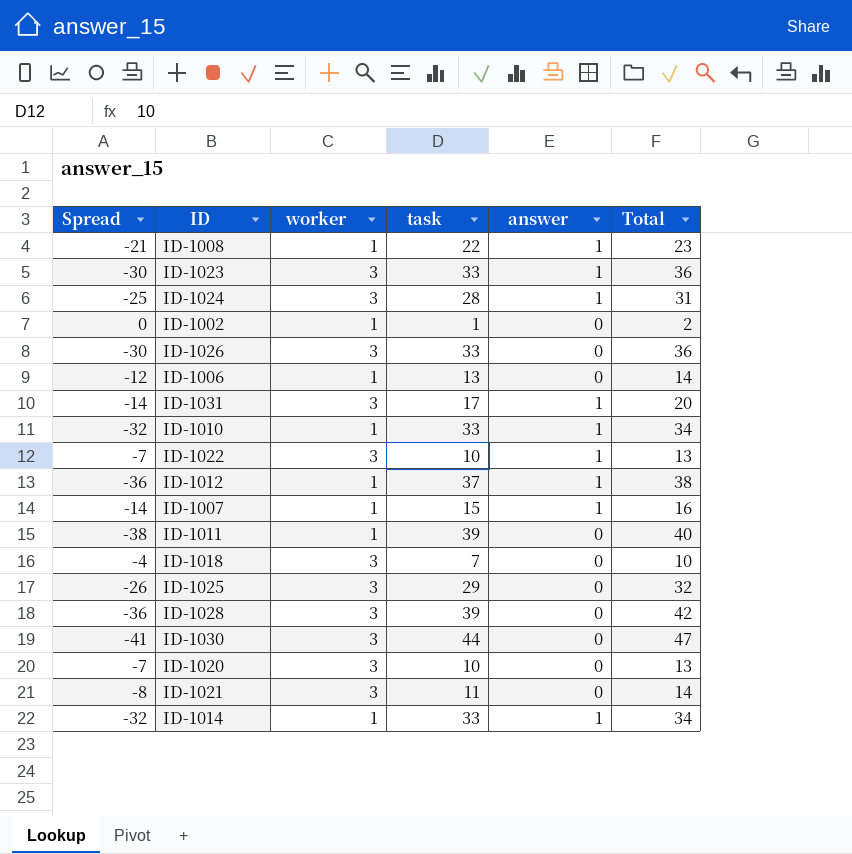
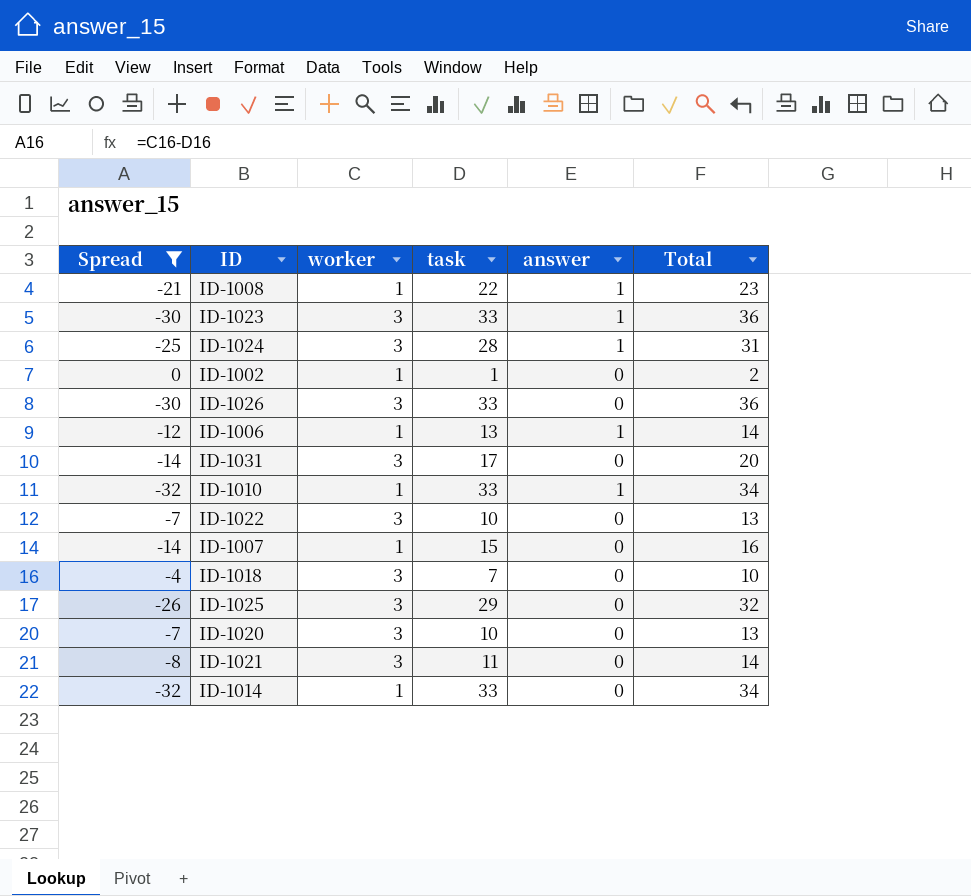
filter: none -> Spread >= -32
ID-1006 | answer: 0 -> 1
ID-1031 | answer: 1 -> 0
ID-1022 | answer: 1 -> 0
ID-1007 | answer: 1 -> 0
ID-1014 | answer: 1 -> 0

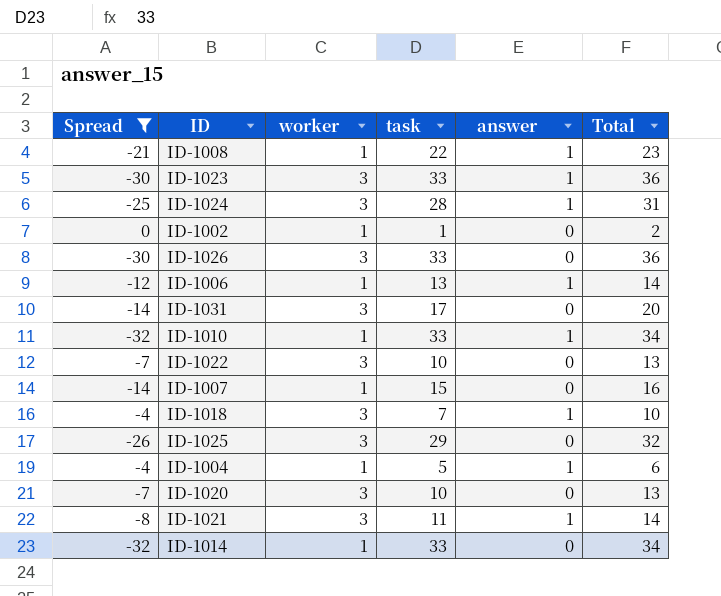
ID-1018 | answer: 0 -> 1
row ID-1004: none -> -4 | 1 | 5 | 1 | 6
ID-1021 | answer: 0 -> 1

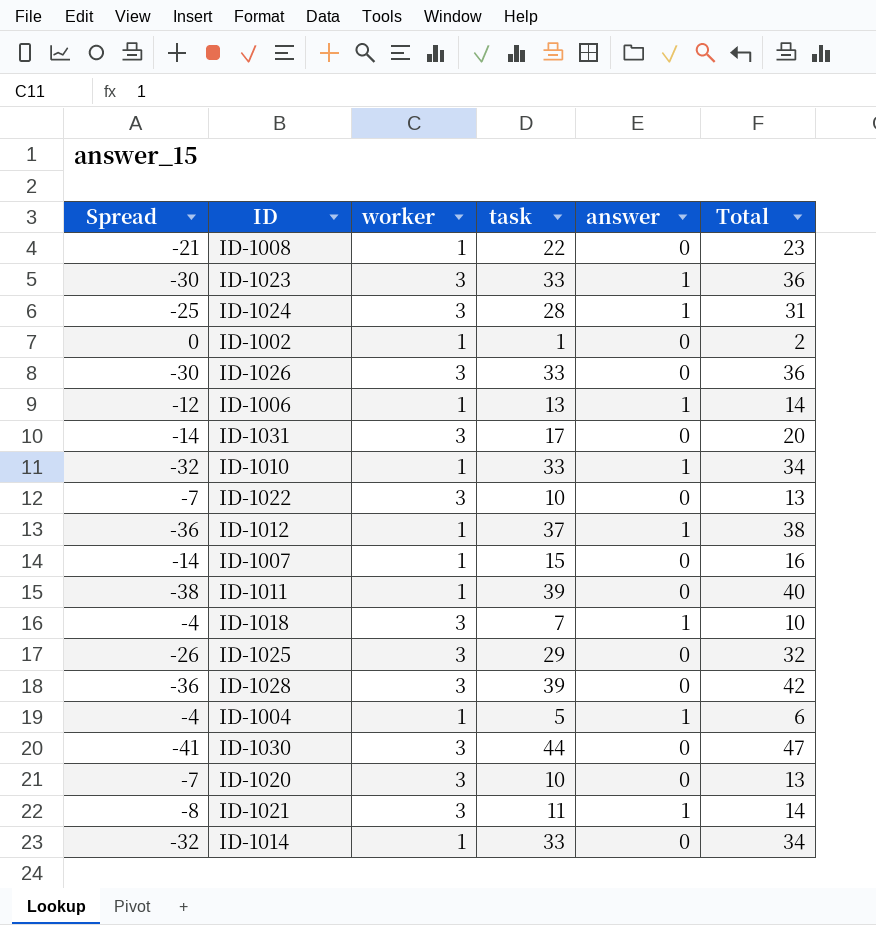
filter: Spread >= -32 -> none
ID-1008 | answer: 1 -> 0

